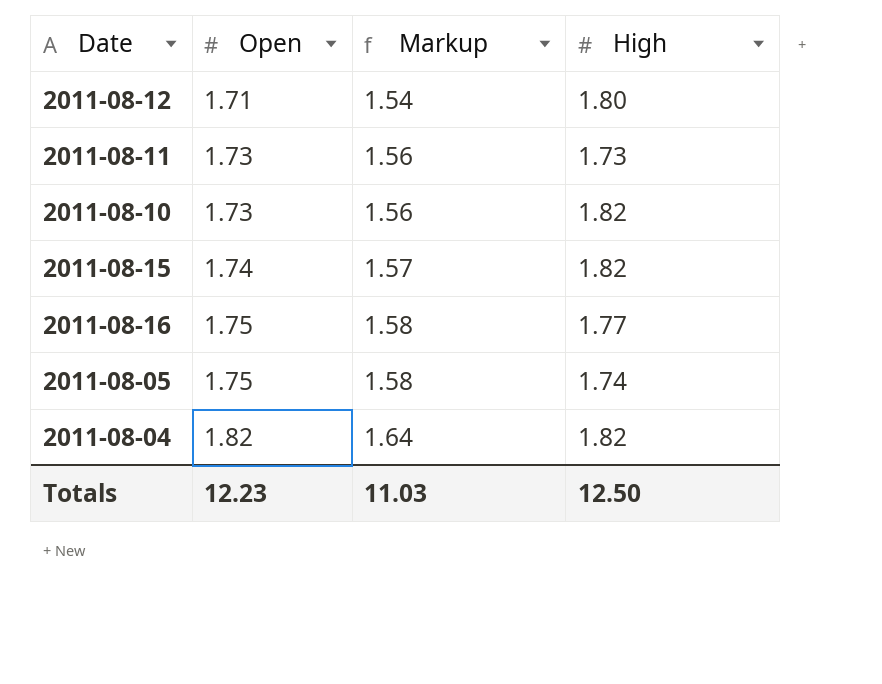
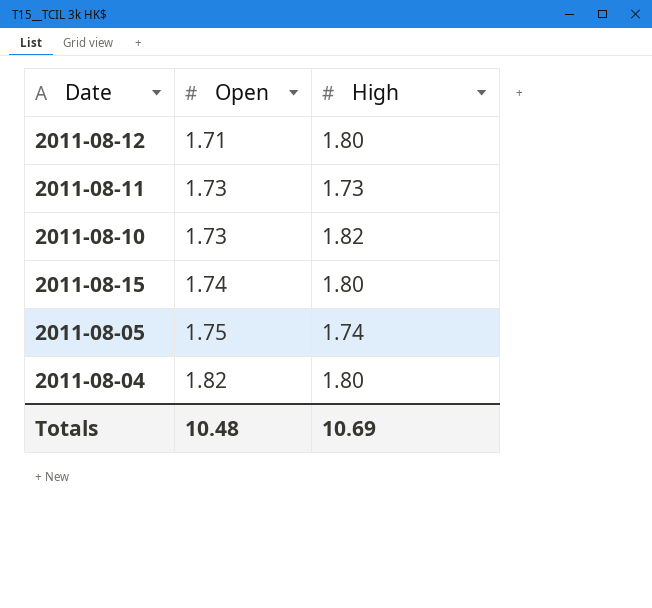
column Markup | formula: [Open] * 0.9 -> none
row 2011-08-16: 1.75 | 1.58 | 1.77 -> none
2011-08-15 | High: 1.82 -> 1.80
2011-08-04 | High: 1.82 -> 1.80
Totals | Open: 12.23 -> 10.48
Totals | High: 12.50 -> 10.69

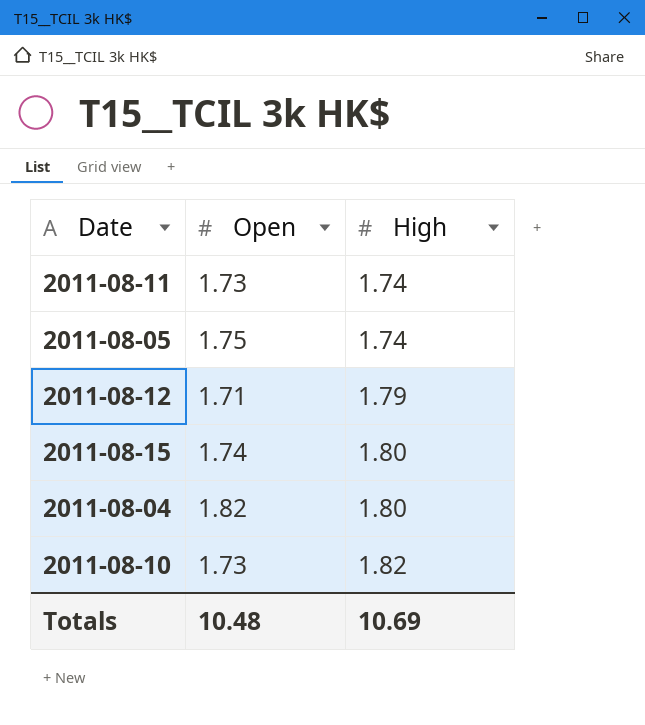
row order: Open ascending -> High ascending
2011-08-11 | High: 1.73 -> 1.74
2011-08-12 | High: 1.80 -> 1.79

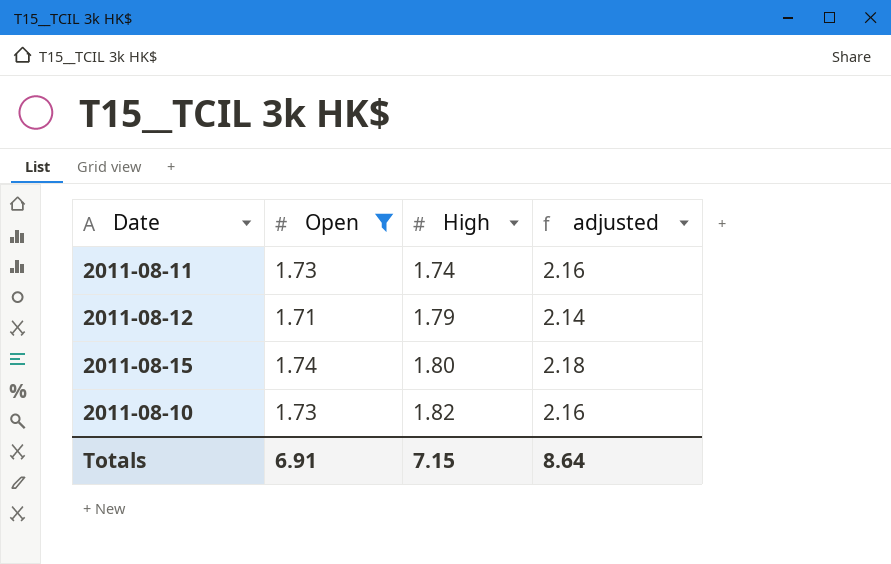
filter: none -> Open <= 1.74
column adjusted | formula: none -> [Open] * 1.25
Totals | Open: 10.48 -> 6.91
Totals | High: 10.69 -> 7.15

